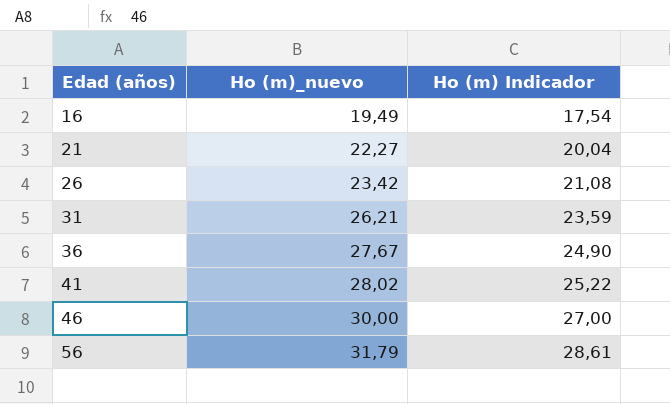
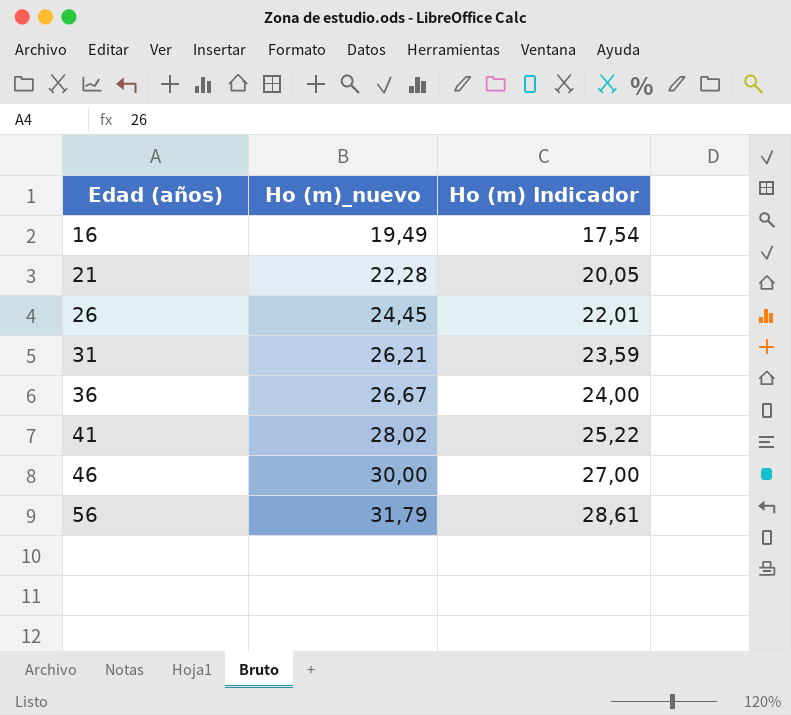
21 | Ho (m)_nuevo: 22,27 -> 22,28
21 | Ho (m) Indicador: 20,04 -> 20,05
26 | Ho (m)_nuevo: 23,42 -> 24,45
26 | Ho (m) Indicador: 21,08 -> 22,01
36 | Ho (m)_nuevo: 27,67 -> 26,67
36 | Ho (m) Indicador: 24,90 -> 24,00

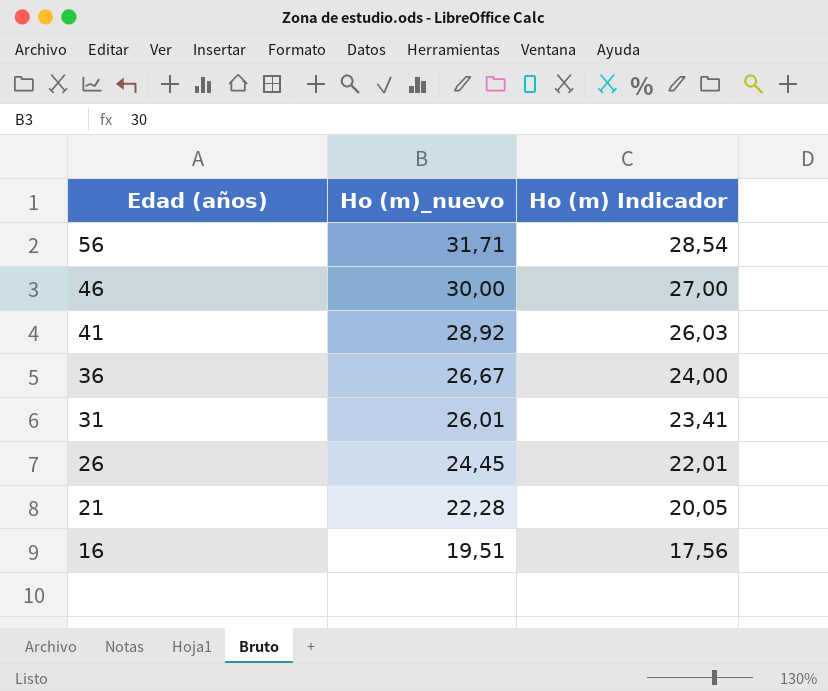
row order: Edad (años) ascending -> Edad (años) descending
56 | Ho (m)_nuevo: 31,79 -> 31,71
56 | Ho (m) Indicador: 28,61 -> 28,54
41 | Ho (m)_nuevo: 28,02 -> 28,92
41 | Ho (m) Indicador: 25,22 -> 26,03
31 | Ho (m)_nuevo: 26,21 -> 26,01
31 | Ho (m) Indicador: 23,59 -> 23,41
16 | Ho (m)_nuevo: 19,49 -> 19,51
16 | Ho (m) Indicador: 17,54 -> 17,56

